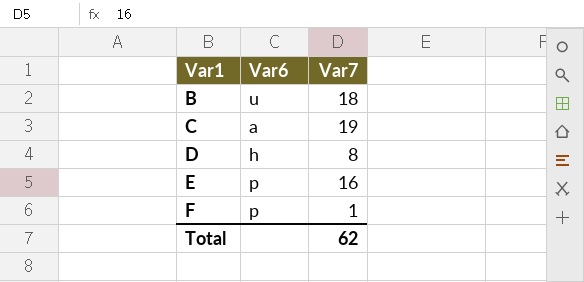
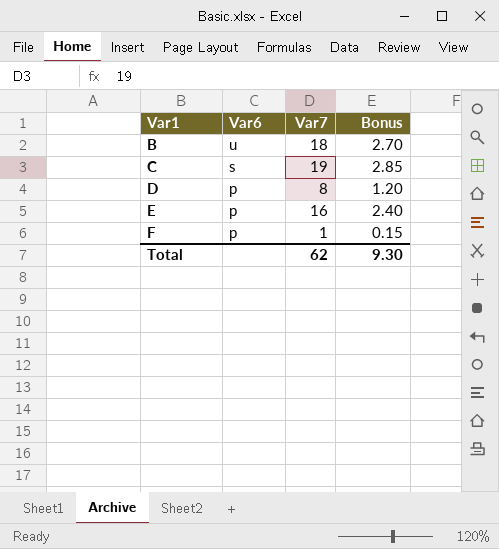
column Bonus | formula: none -> [Var7] * 0.15
C | Var6: a -> s
D | Var6: h -> p

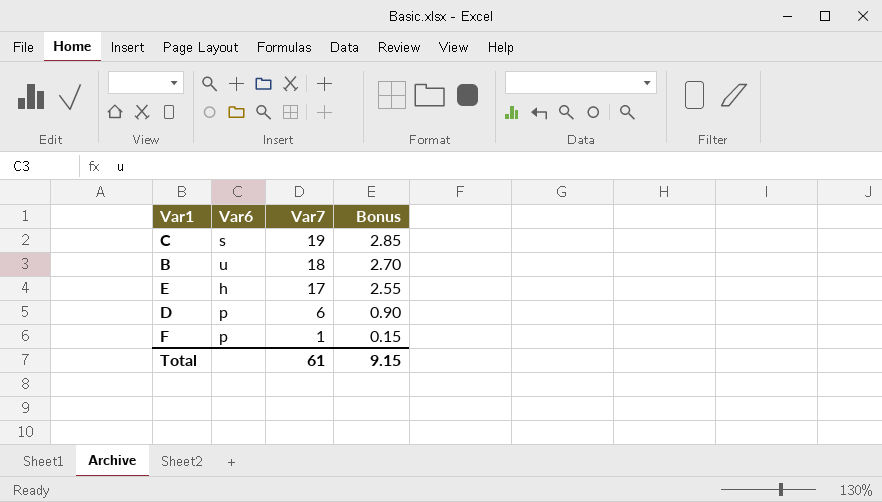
row order: Var1 ascending -> Var7 descending
E | Var6: p -> h
E | Var7: 16 -> 17
E | Bonus: 2.40 -> 2.55
D | Var7: 8 -> 6
D | Bonus: 1.20 -> 0.90
Total | Var7: 62 -> 61
Total | Bonus: 9.30 -> 9.15

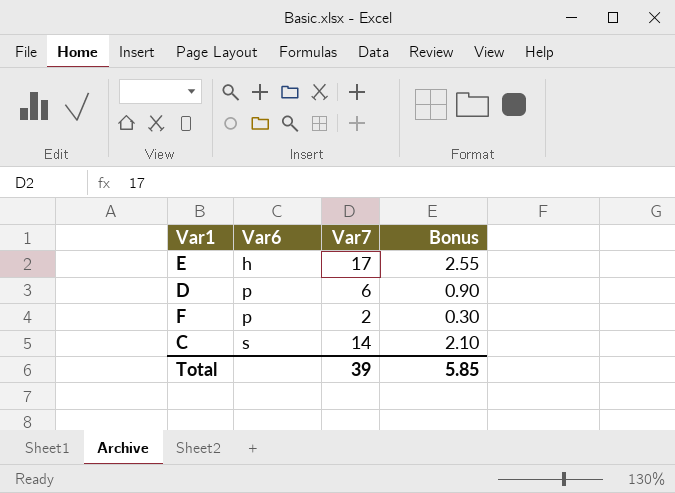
row order: Var7 descending -> Var6 ascending
row B: u | 18 | 2.70 -> none
F | Var7: 1 -> 2
F | Bonus: 0.15 -> 0.30
C | Var7: 19 -> 14
C | Bonus: 2.85 -> 2.10
Total | Var7: 61 -> 39
Total | Bonus: 9.15 -> 5.85

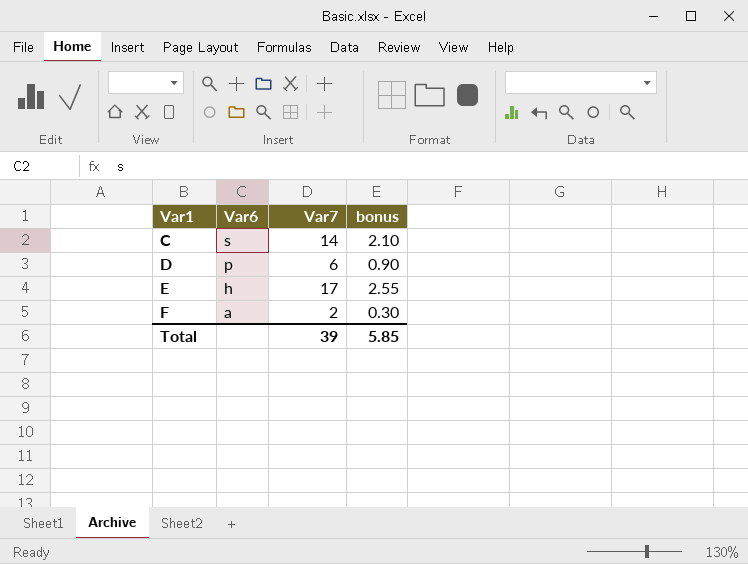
row order: Var6 ascending -> Var1 ascending
column name: Bonus -> bonus
F | Var6: p -> a

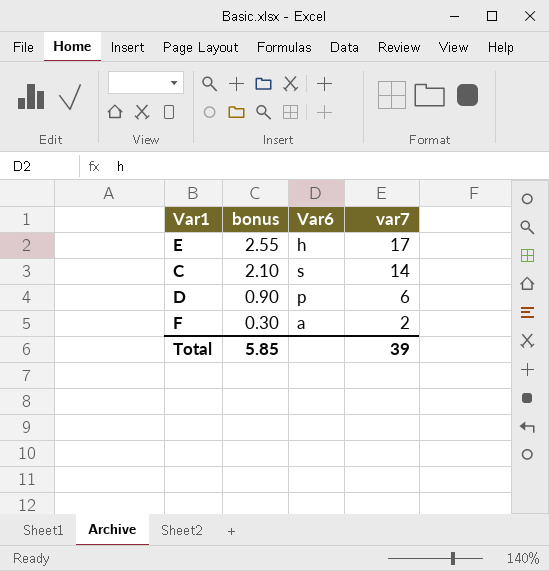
row order: Var1 ascending -> bonus descending
column bonus | position: 4 -> 2
column name: Var7 -> var7

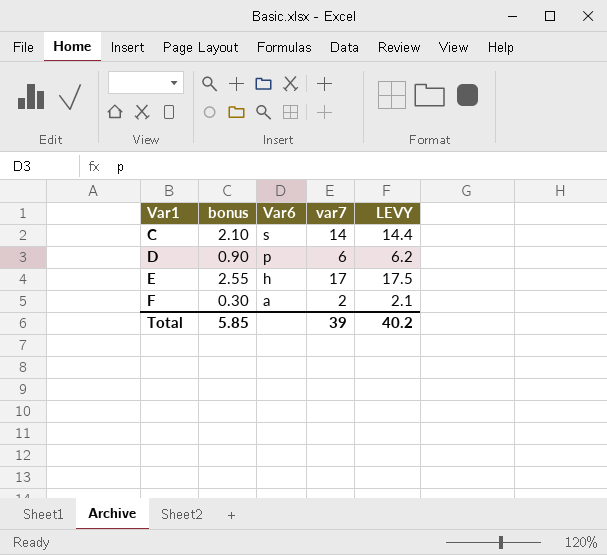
row order: bonus descending -> Var1 ascending
column LEVY | formula: none -> [var7] * 1.03

